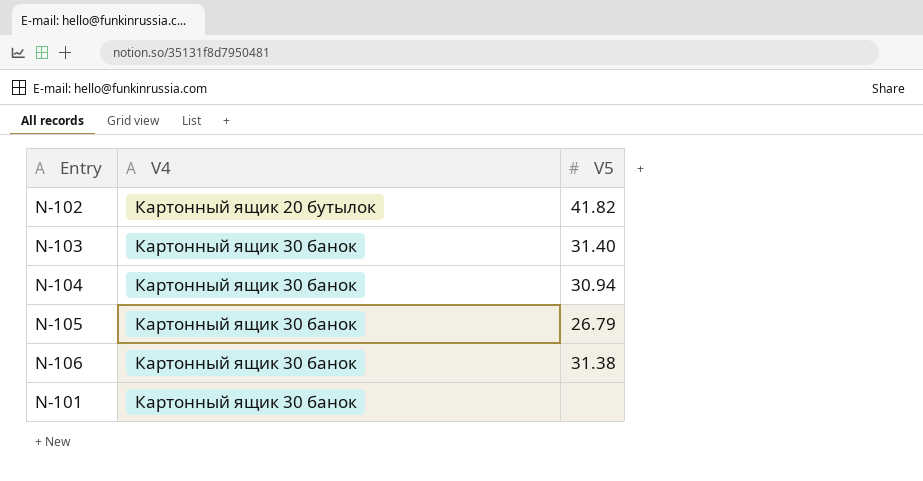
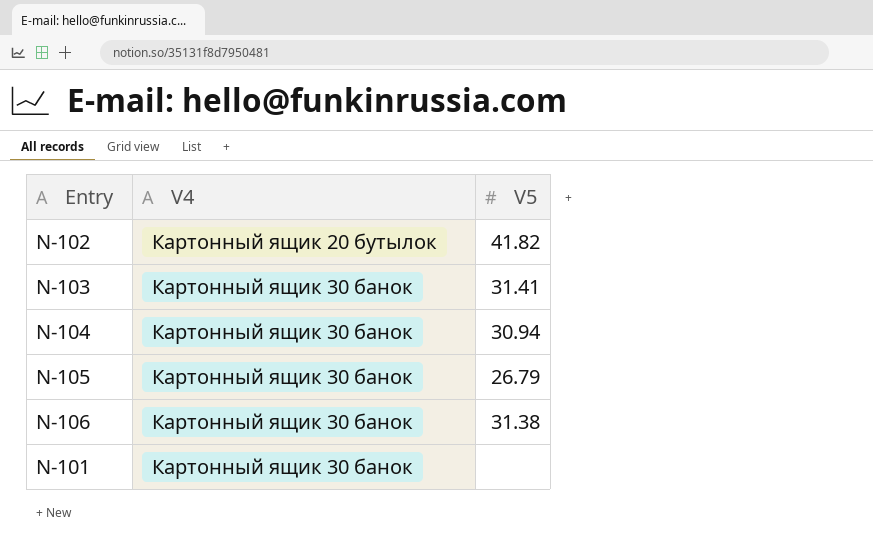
N-103 | V5: 31.40 -> 31.41

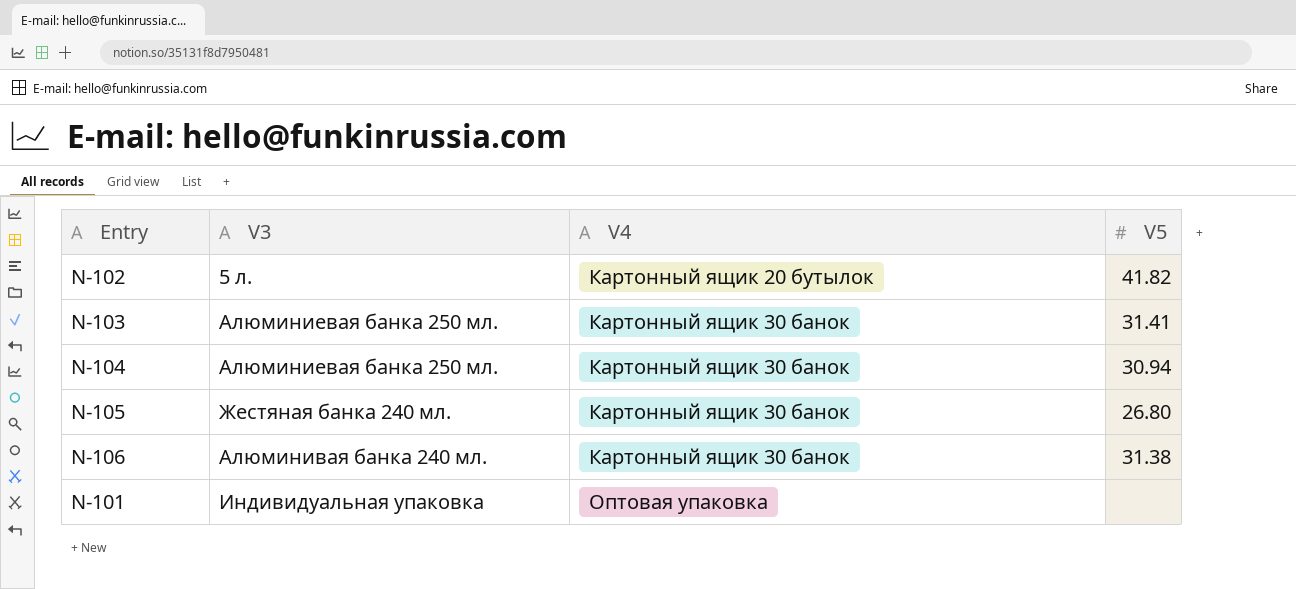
column V3 | position: none -> 2
N-105 | V5: 26.79 -> 26.80
N-101 | V4: Картонный ящик 30 банок -> Оптовая упаковка

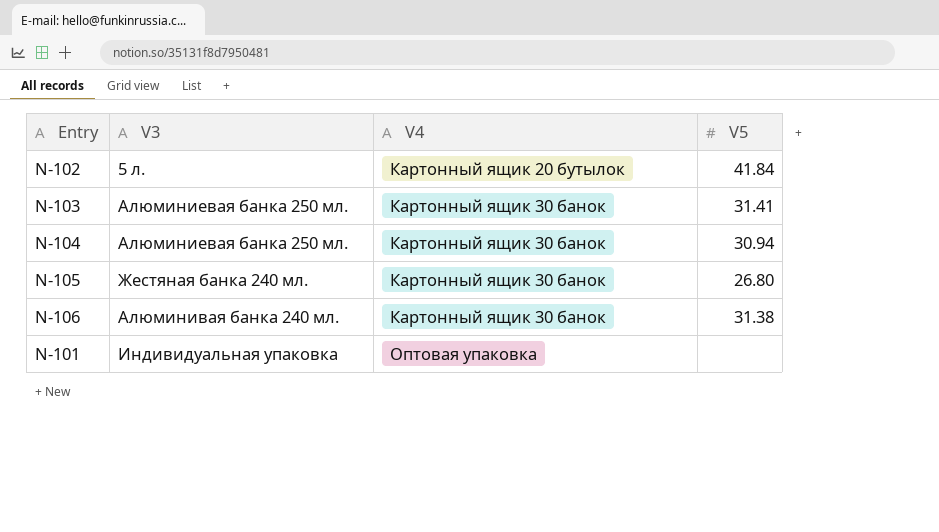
N-102 | V5: 41.82 -> 41.84

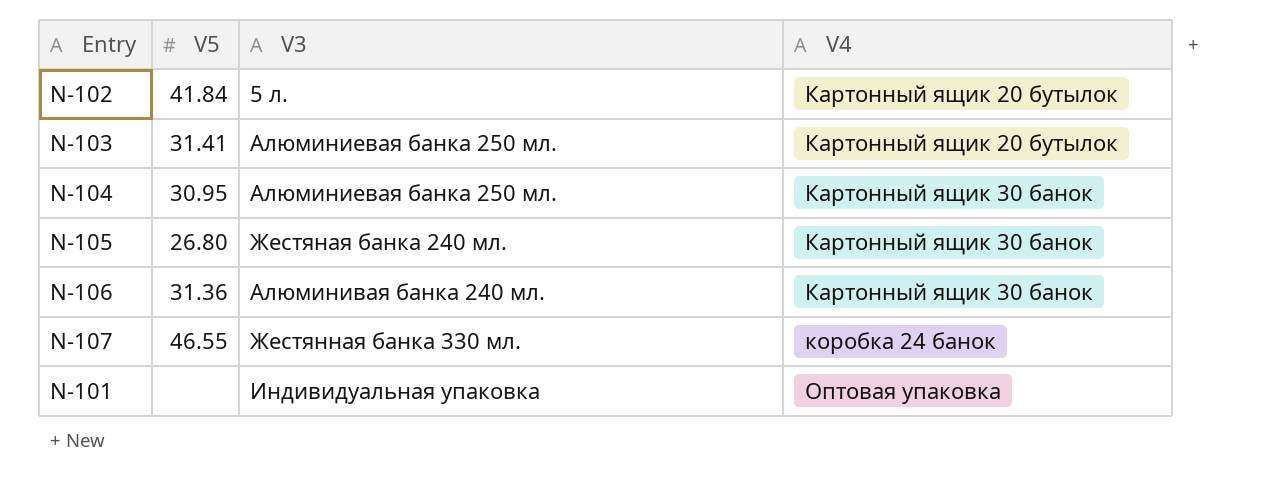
column V5 | position: 4 -> 2
N-103 | V4: Картонный ящик 30 банок -> Картонный ящик 20 бутылок
N-104 | V5: 30.94 -> 30.95
N-106 | V5: 31.38 -> 31.36
row N-107: none -> 46.55 | Жестянная банка 330 мл. | коробка 24 банок

